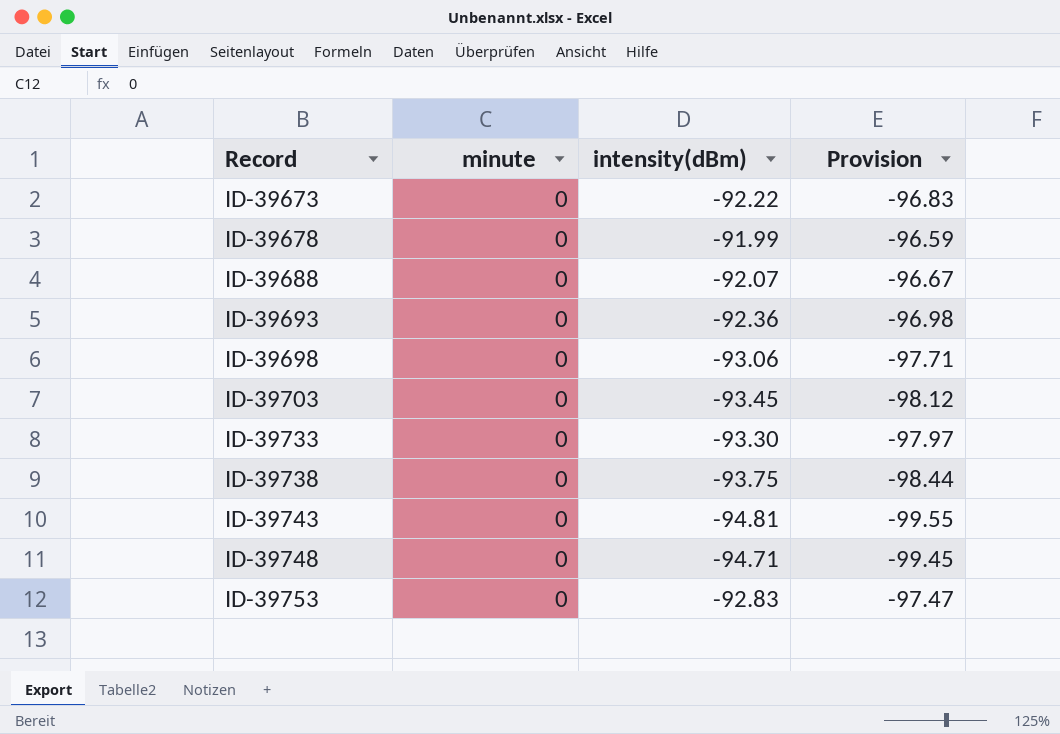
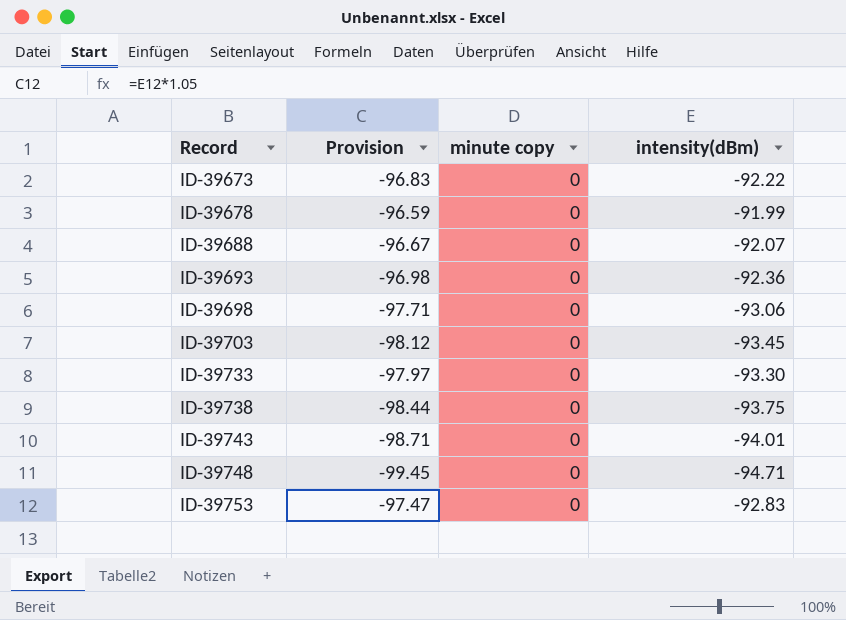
column Provision | position: 4 -> 2
column name: minute -> minute copy
ID-39743 | Provision: -99.55 -> -98.71
ID-39743 | intensity(dBm): -94.81 -> -94.01

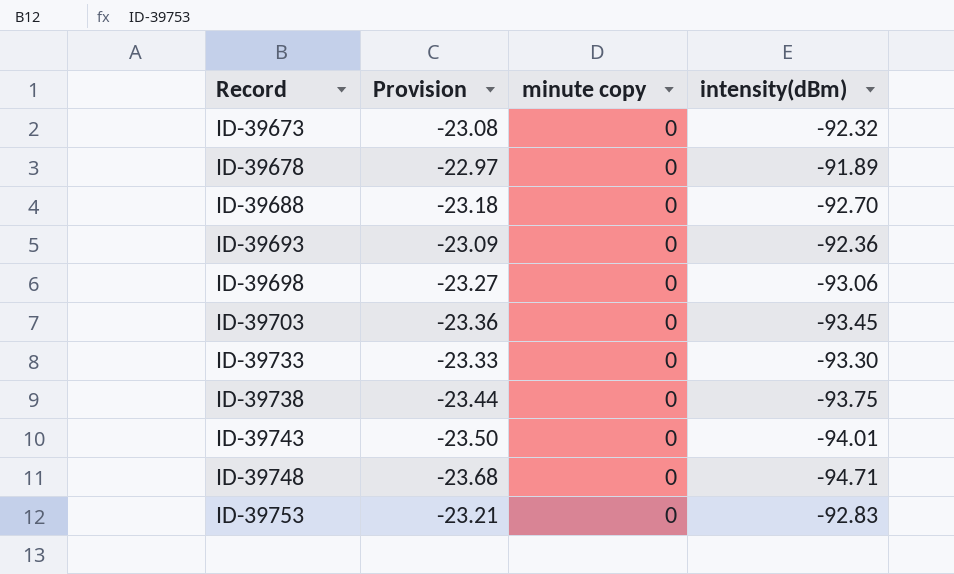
column Provision | formula: [intensity(dBm)] * 1.05 -> [intensity(dBm)] * 0.25
ID-39673 | intensity(dBm): -92.22 -> -92.32
ID-39678 | intensity(dBm): -91.99 -> -91.89
ID-39688 | intensity(dBm): -92.07 -> -92.70

